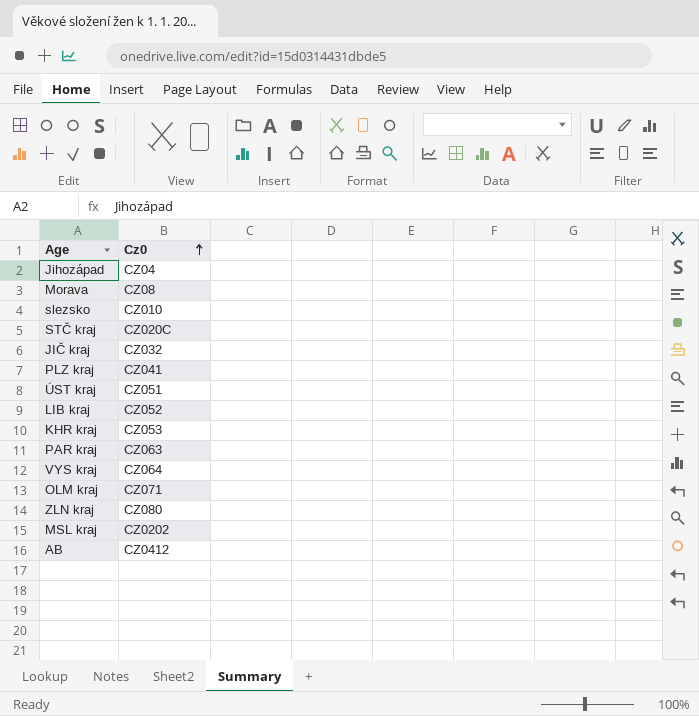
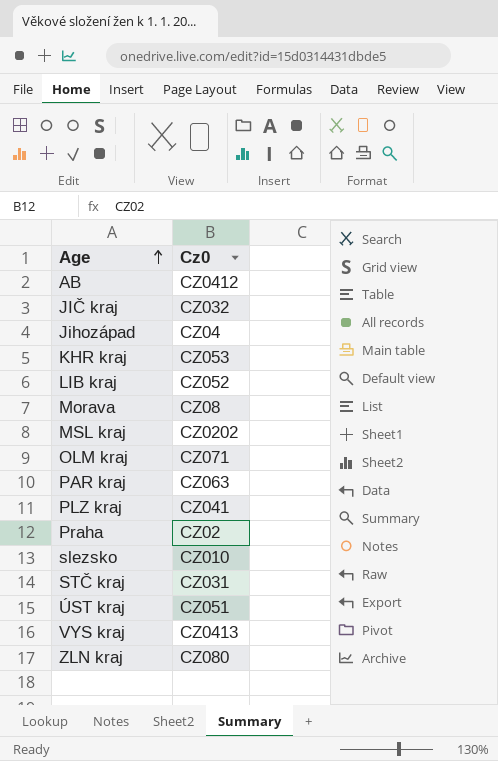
row order: Cz0 ascending -> Age ascending
row Praha: none -> CZ02
STČ kraj | Cz0: CZ020C -> CZ031
VYS kraj | Cz0: CZ064 -> CZ0413

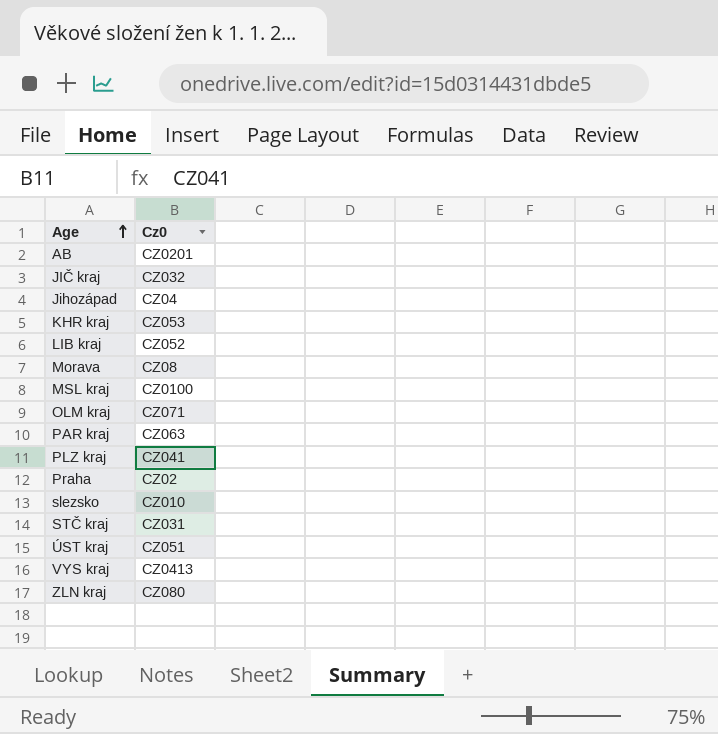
AB | Cz0: CZ0412 -> CZ0201
MSL kraj | Cz0: CZ0202 -> CZ0100

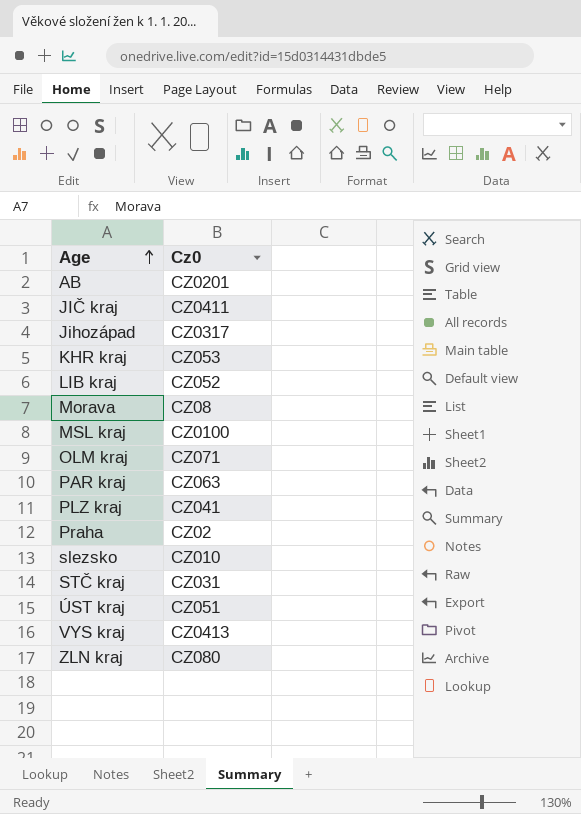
JIČ kraj | Cz0: CZ032 -> CZ0411
Jihozápad | Cz0: CZ04 -> CZ0317

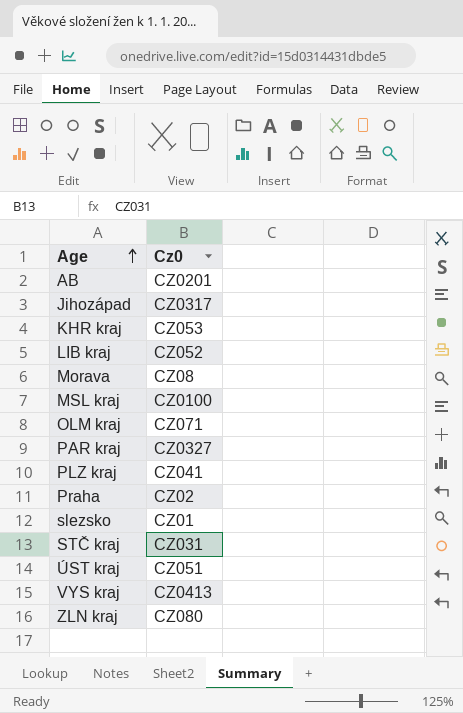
row JIČ kraj: CZ0411 -> none
PAR kraj | Cz0: CZ063 -> CZ0327
slezsko | Cz0: CZ010 -> CZ01

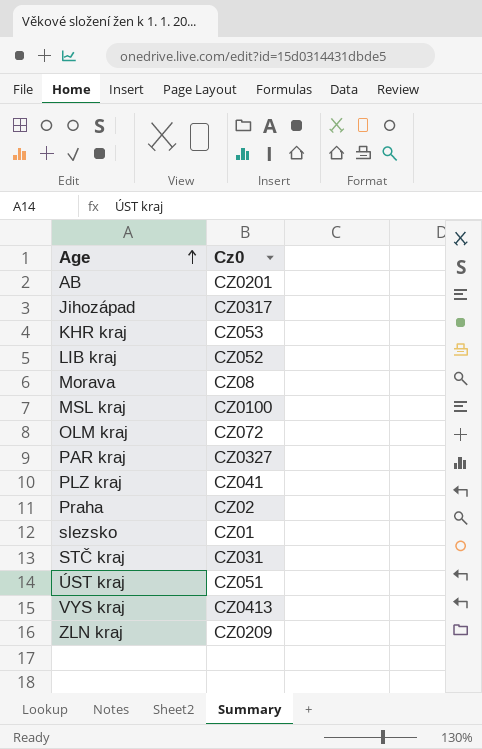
OLM kraj | Cz0: CZ071 -> CZ072
ZLN kraj | Cz0: CZ080 -> CZ0209

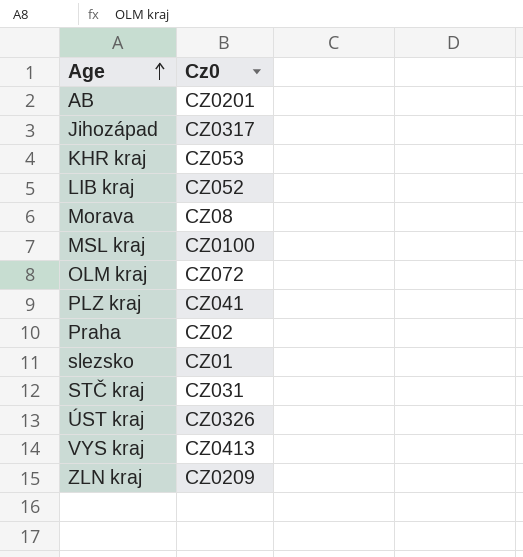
row PAR kraj: CZ0327 -> none
ÚST kraj | Cz0: CZ051 -> CZ0326

